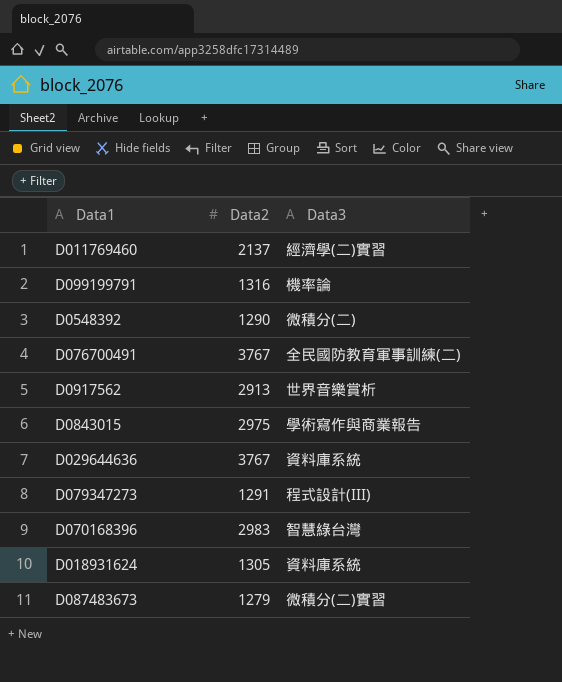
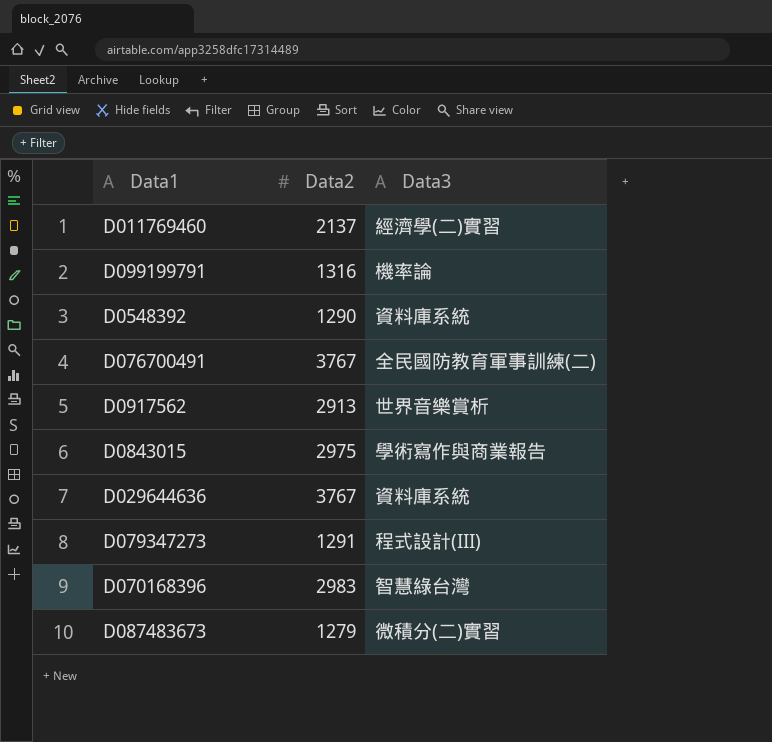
row D018931624: 1305 | 資料庫系統 -> none
D0548392 | Data3: 微積分(二) -> 資料庫系統

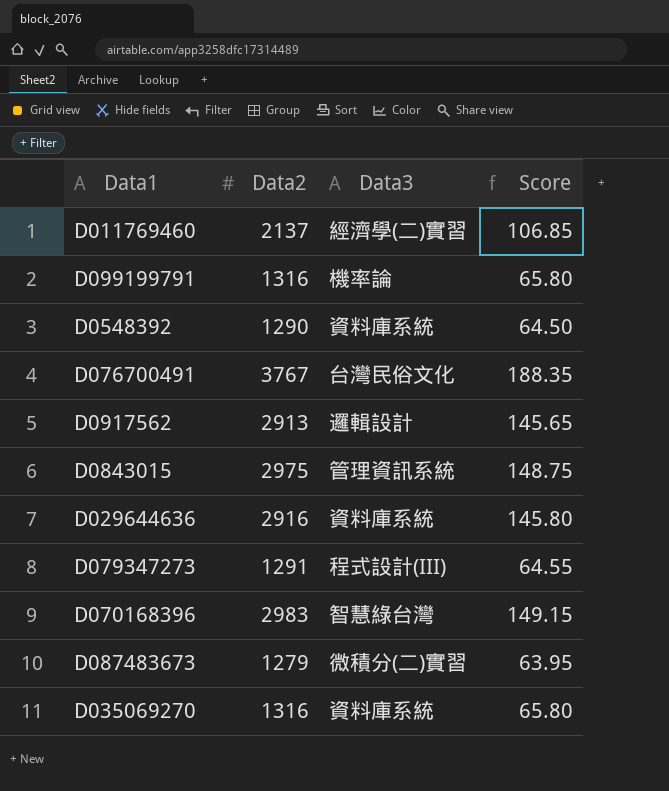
column Score | formula: none -> [Data2] * 0.05
D076700491 | Data3: 全民國防教育軍事訓練(二) -> 台灣民俗文化
D0917562 | Data3: 世界音樂賞析 -> 邏輯設計
D0843015 | Data3: 學術寫作與商業報告 -> 管理資訊系統
D029644636 | Data2: 3767 -> 2916
row D035069270: none -> 1316 | 資料庫系統 | 65.80

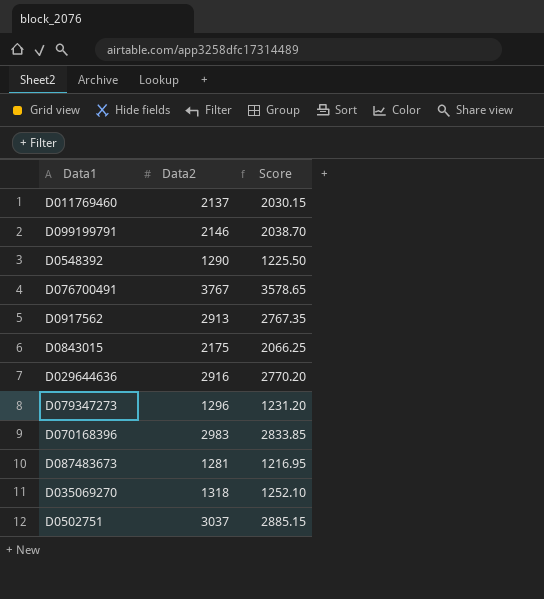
column Data3 | position: 3 -> none
column Score | formula: [Data2] * 0.05 -> [Data2] * 0.95
D099199791 | Data2: 1316 -> 2146
D0843015 | Data2: 2975 -> 2175
D079347273 | Data2: 1291 -> 1296
D087483673 | Data2: 1279 -> 1281
D035069270 | Data2: 1316 -> 1318
row D0502751: none -> 3037 | 2885.15

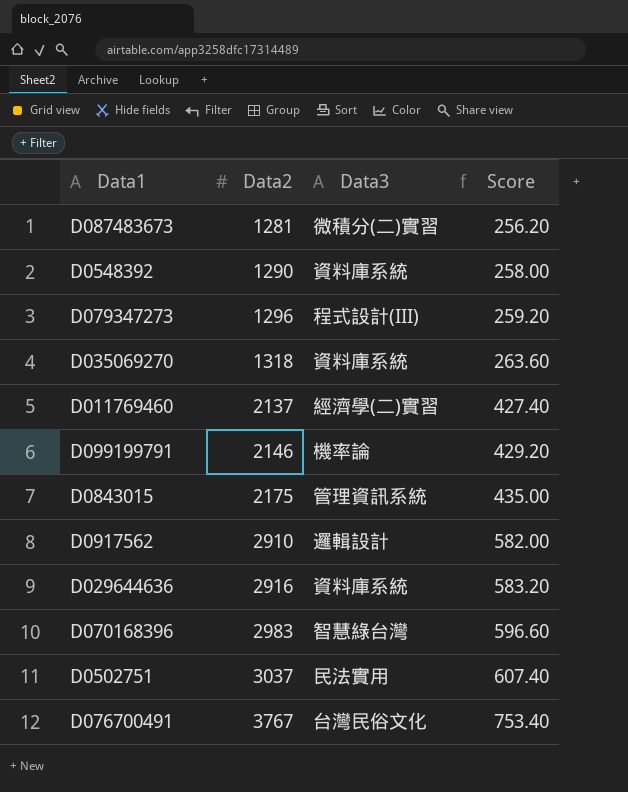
row order: none -> Data2 ascending
column Data3 | position: none -> 3
column Score | formula: [Data2] * 0.95 -> [Data2] * 0.2
D0917562 | Data2: 2913 -> 2910

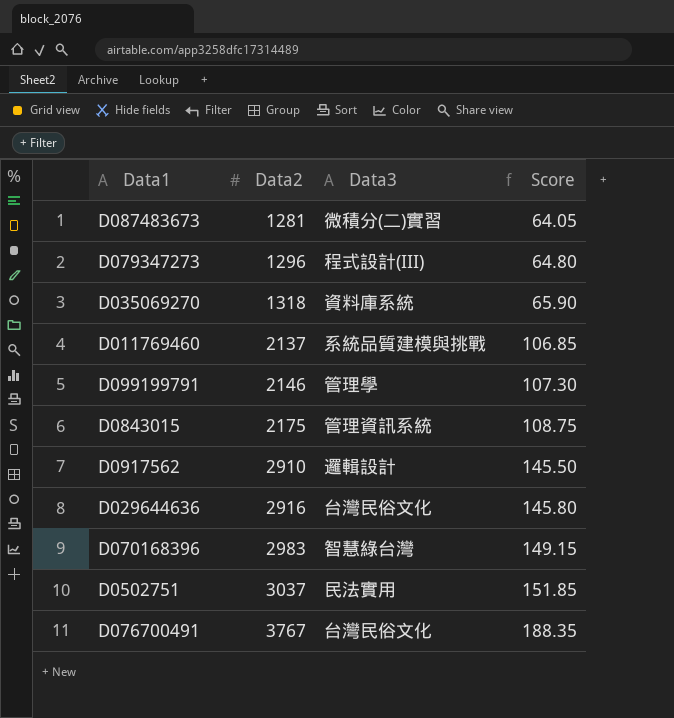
column Score | formula: [Data2] * 0.2 -> [Data2] * 0.05
row D0548392: 1290 | 資料庫系統 | 258.00 -> none
D011769460 | Data3: 經濟學(二)實習 -> 系統品質建模與挑戰
D099199791 | Data3: 機率論 -> 管理學
D029644636 | Data3: 資料庫系統 -> 台灣民俗文化

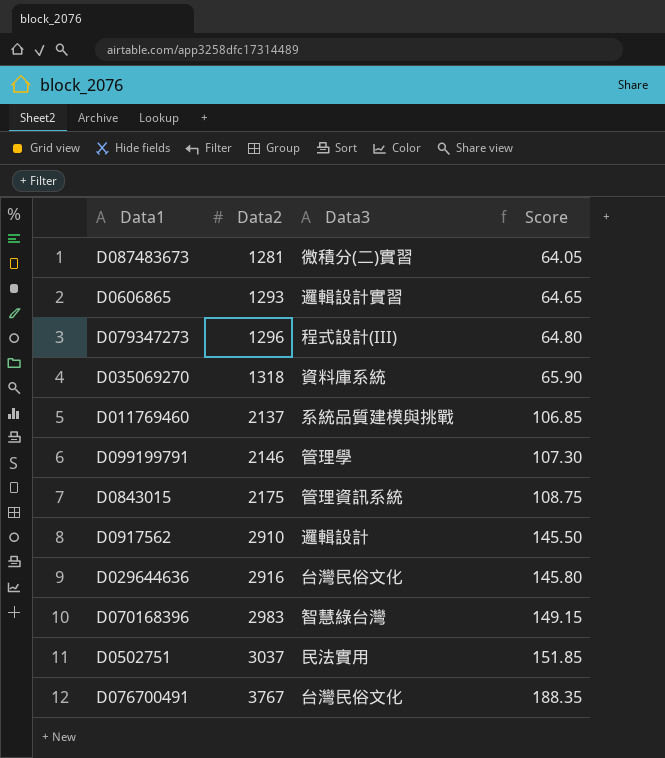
row D0606865: none -> 1293 | 邏輯設計實習 | 64.65

